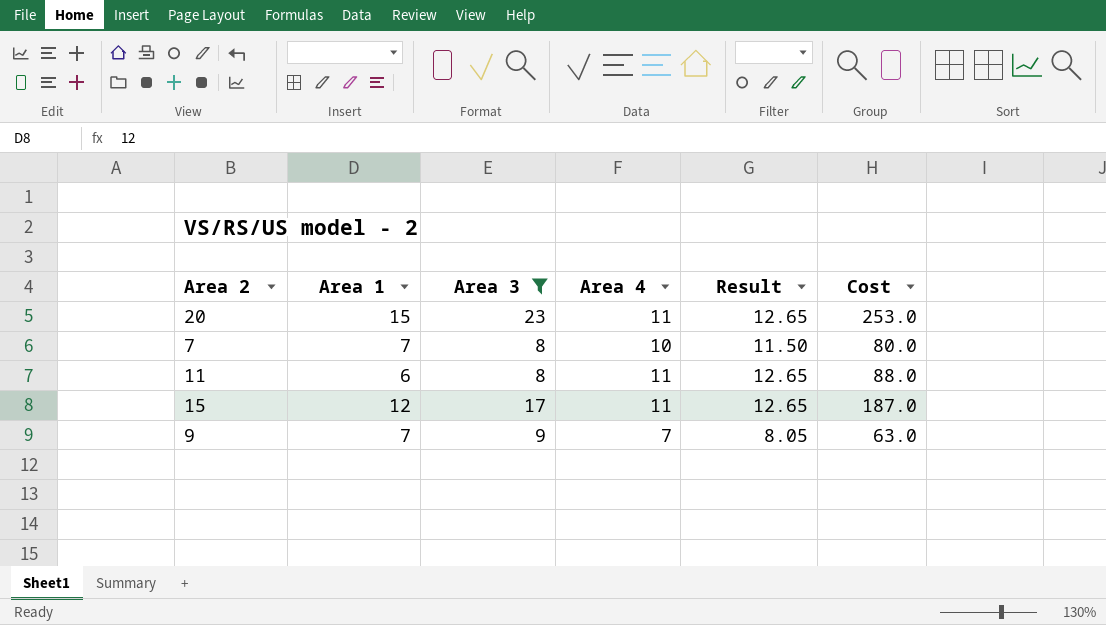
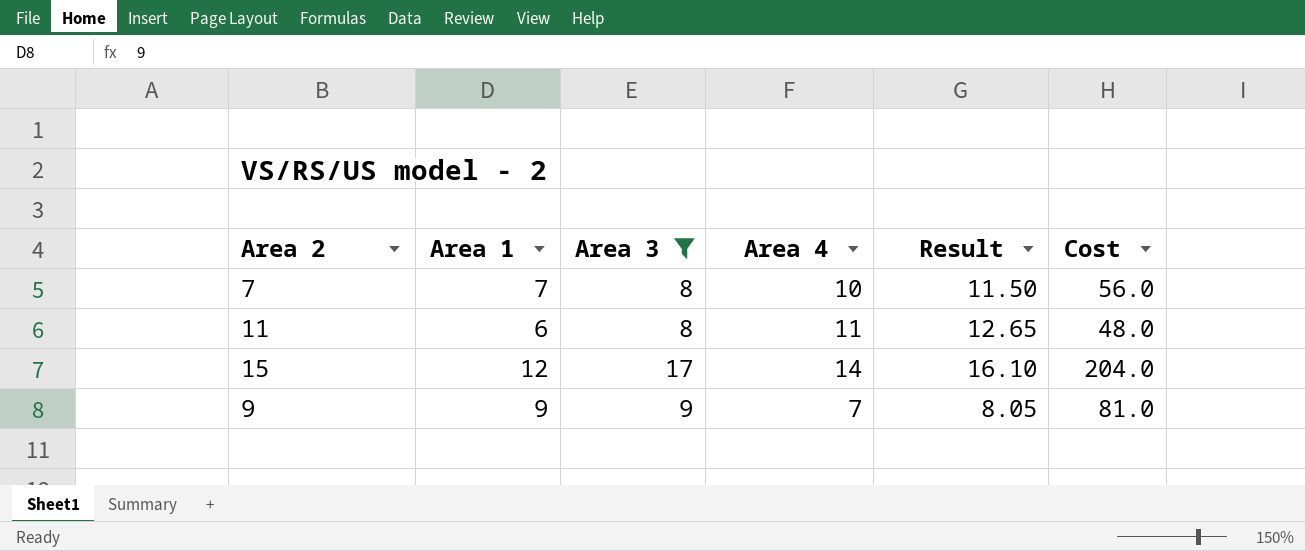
column Cost | formula: [Area 3] * [Area 4] -> [Area 1] * [Area 3]
row 20: 15 | 23 | 11 | 12.65 | 253.0 -> none
15 | Area 4: 11 -> 14
15 | Result: 12.65 -> 16.10
9 | Area 1: 7 -> 9

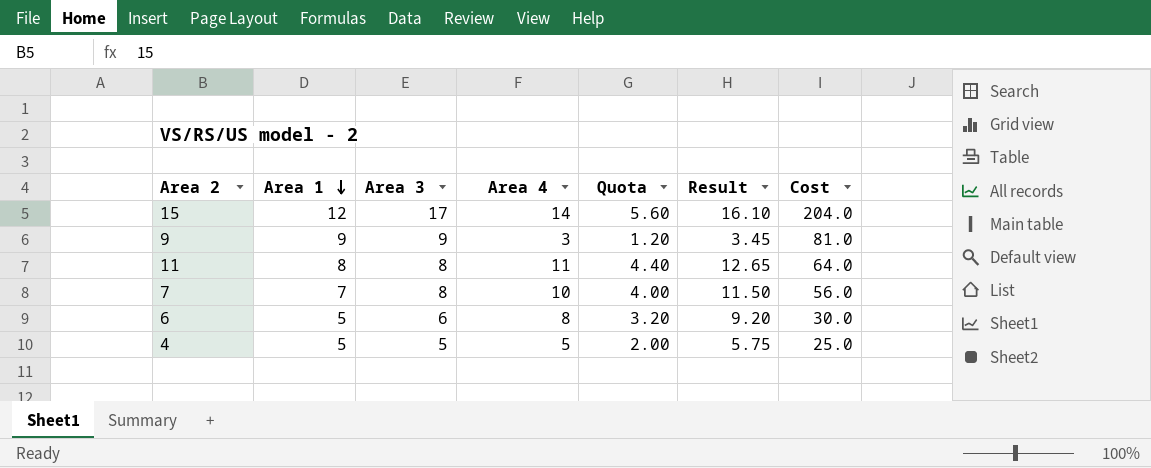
filter: Area 3 >= 8 -> none
row order: none -> Area 1 descending
column Quota | formula: none -> [Area 4] * 0.4
9 | Area 4: 7 -> 3
9 | Result: 8.05 -> 3.45
11 | Area 1: 6 -> 8
11 | Cost: 48.0 -> 64.0

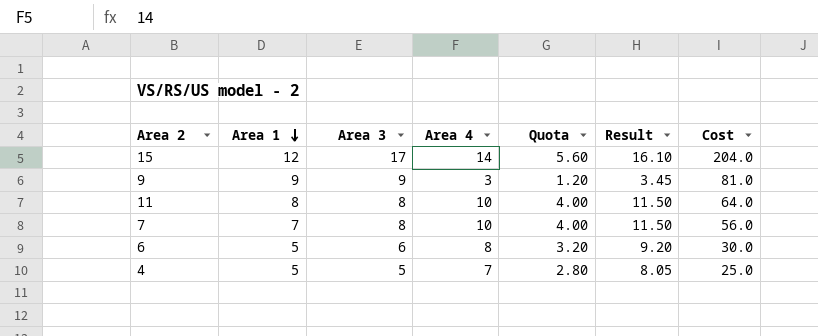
11 | Area 4: 11 -> 10
11 | Quota: 4.40 -> 4.00
11 | Result: 12.65 -> 11.50
4 | Area 4: 5 -> 7
4 | Quota: 2.00 -> 2.80
4 | Result: 5.75 -> 8.05

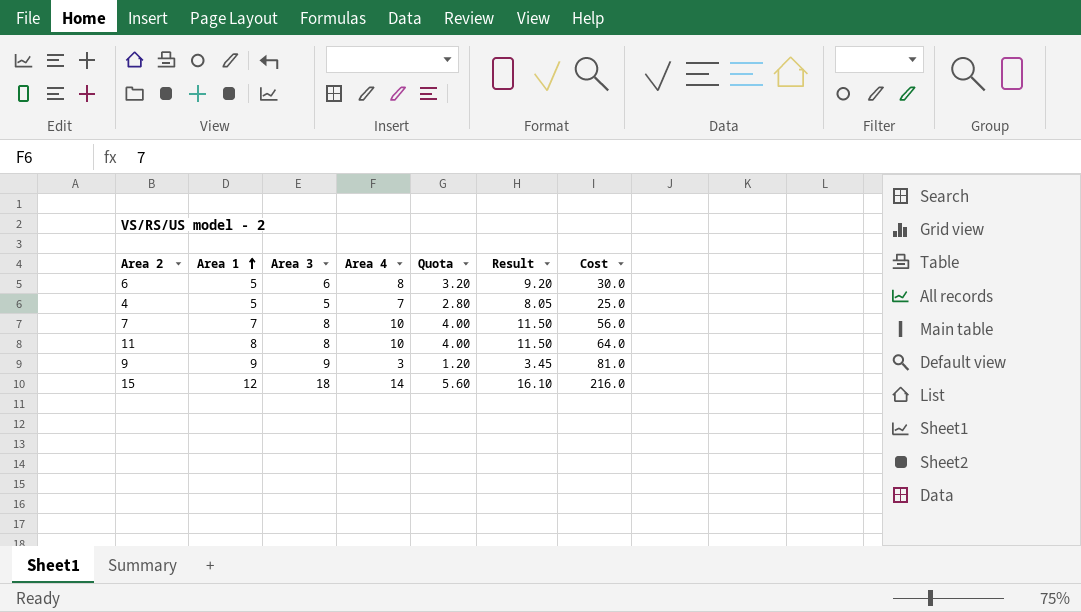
row order: Area 1 descending -> Area 1 ascending
15 | Area 3: 17 -> 18
15 | Cost: 204.0 -> 216.0

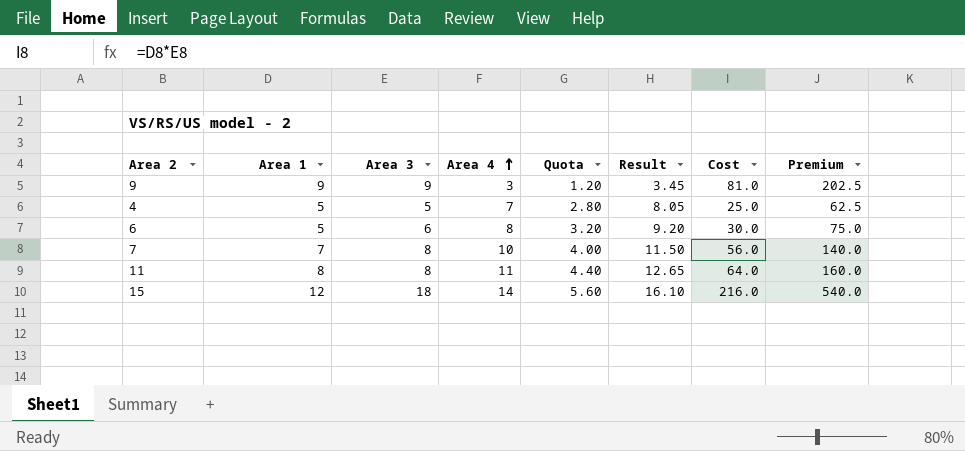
row order: Area 1 ascending -> Area 4 ascending
column Premium | formula: none -> [Cost] * 2.5
11 | Area 4: 10 -> 11
11 | Quota: 4.00 -> 4.40
11 | Result: 11.50 -> 12.65

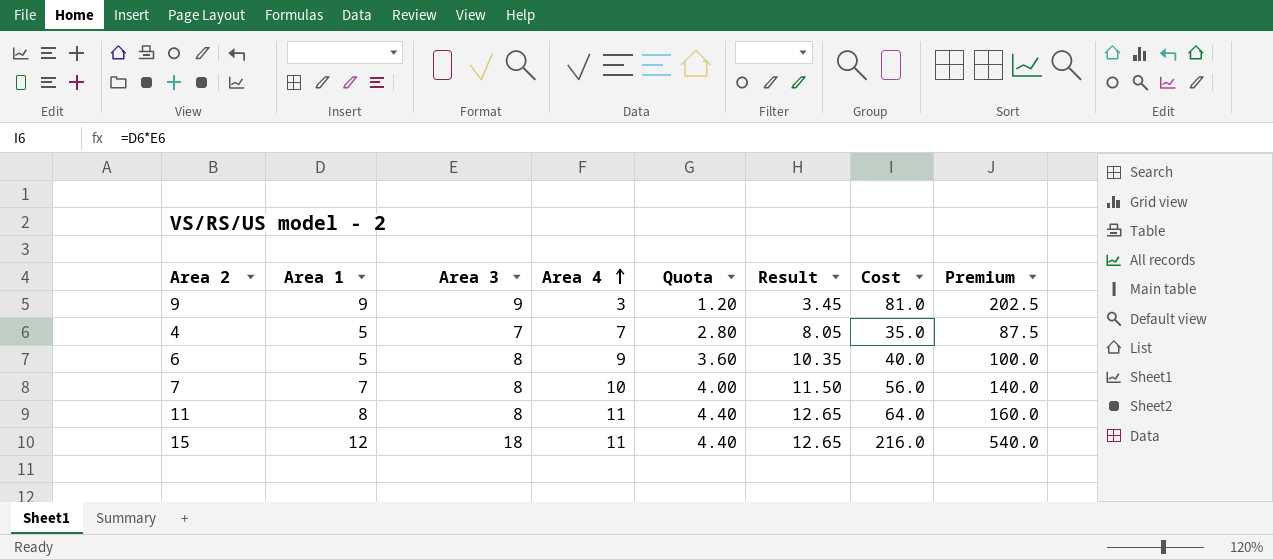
4 | Area 3: 5 -> 7
4 | Cost: 25.0 -> 35.0
4 | Premium: 62.5 -> 87.5
6 | Area 3: 6 -> 8
6 | Area 4: 8 -> 9
6 | Quota: 3.20 -> 3.60
6 | Result: 9.20 -> 10.35
6 | Cost: 30.0 -> 40.0
6 | Premium: 75.0 -> 100.0
15 | Area 4: 14 -> 11
15 | Quota: 5.60 -> 4.40
15 | Result: 16.10 -> 12.65

